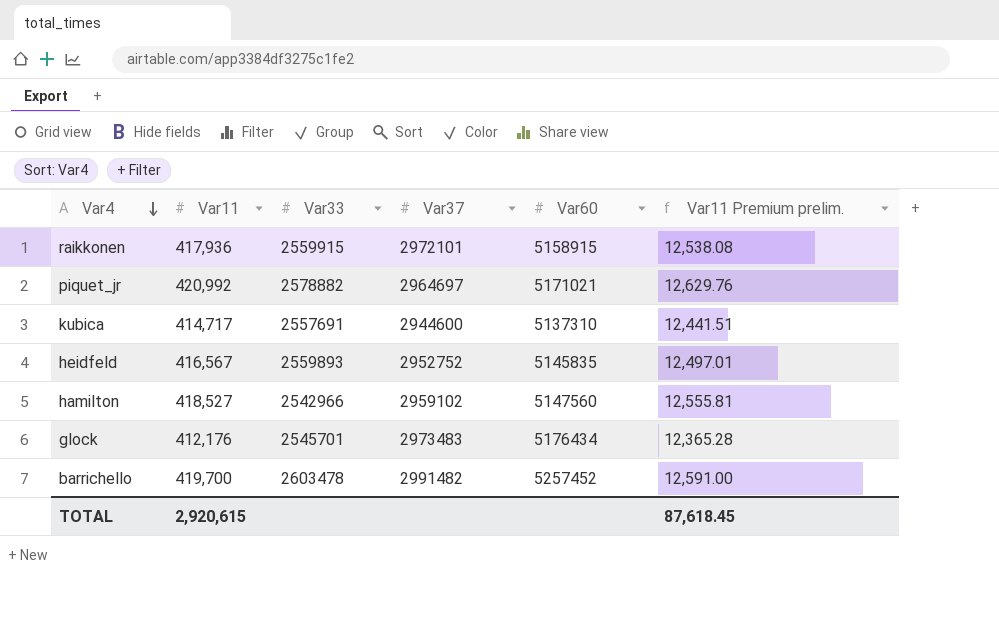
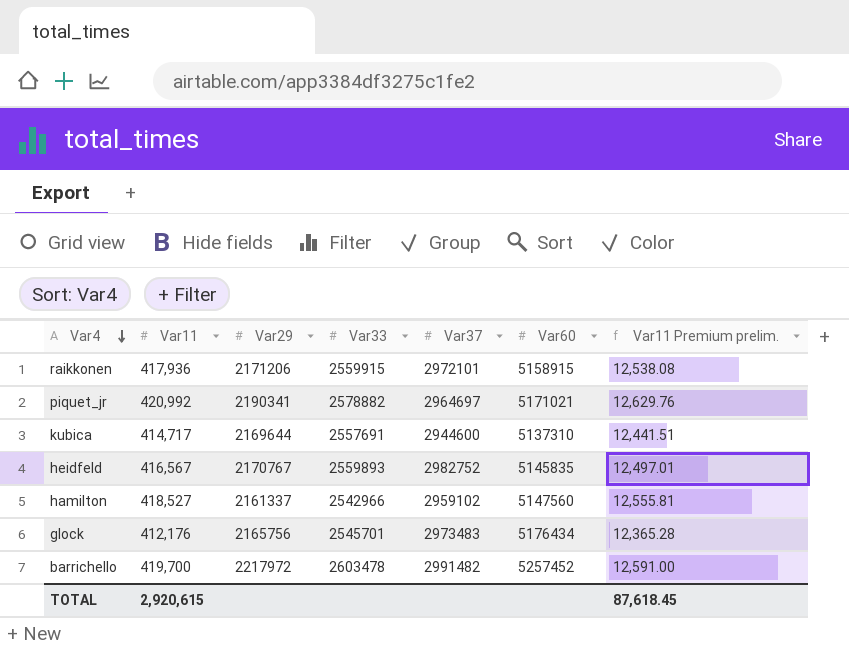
column Var29 | position: none -> 3
heidfeld | Var37: 2952752 -> 2982752

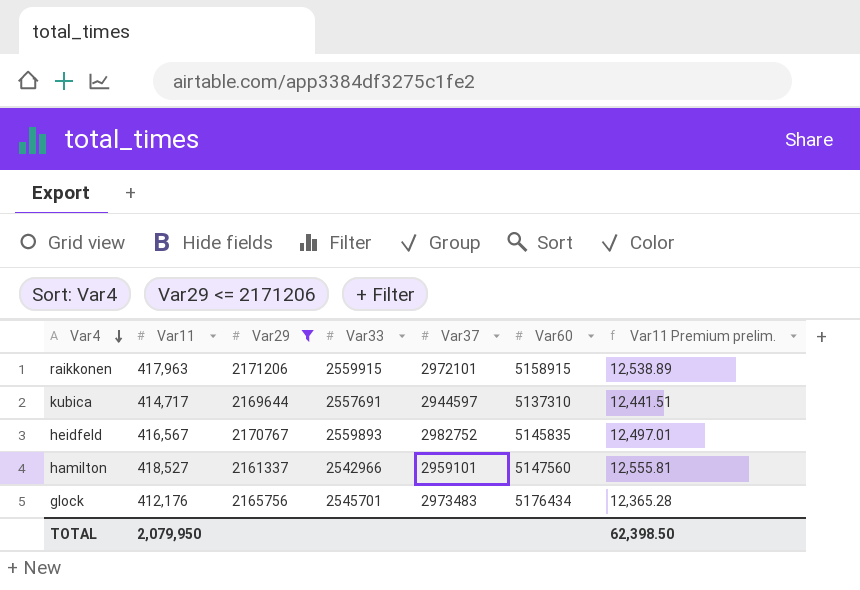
filter: none -> Var29 <= 2171206
raikkonen | Var11: 417,936 -> 417,963
raikkonen | Var11 Premium prelim.: 12,538.08 -> 12,538.89
kubica | Var37: 2944600 -> 2944597
hamilton | Var37: 2959102 -> 2959101
TOTAL | Var11: 2,920,615 -> 2,079,950
TOTAL | Var11 Premium prelim.: 87,618.45 -> 62,398.50

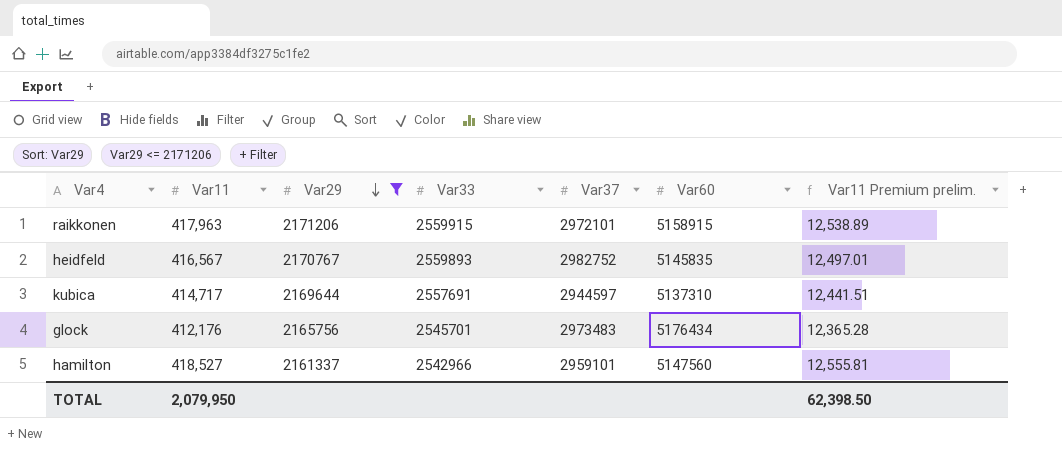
row order: Var4 descending -> Var29 descending

